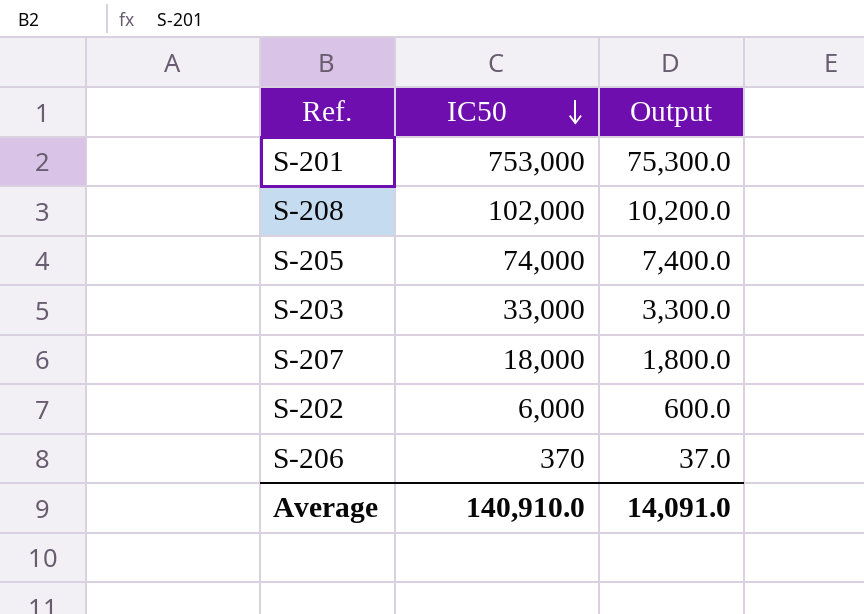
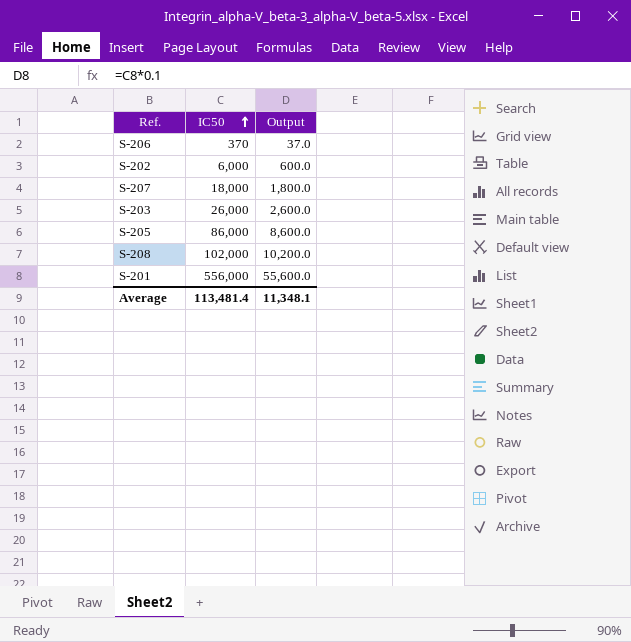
row order: IC50 descending -> IC50 ascending
S-203 | IC50: 33,000 -> 26,000
S-203 | Output: 3,300.0 -> 2,600.0
S-205 | IC50: 74,000 -> 86,000
S-205 | Output: 7,400.0 -> 8,600.0
S-201 | IC50: 753,000 -> 556,000
S-201 | Output: 75,300.0 -> 55,600.0
Average | IC50: 140,910.0 -> 113,481.4
Average | Output: 14,091.0 -> 11,348.1

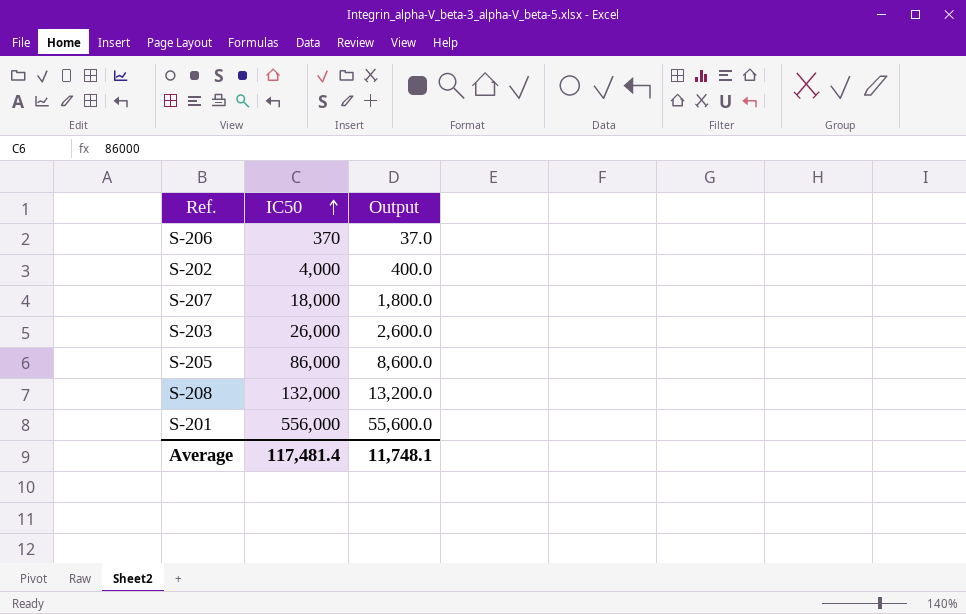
S-202 | IC50: 6,000 -> 4,000
S-202 | Output: 600.0 -> 400.0
S-208 | IC50: 102,000 -> 132,000
S-208 | Output: 10,200.0 -> 13,200.0
Average | IC50: 113,481.4 -> 117,481.4
Average | Output: 11,348.1 -> 11,748.1

